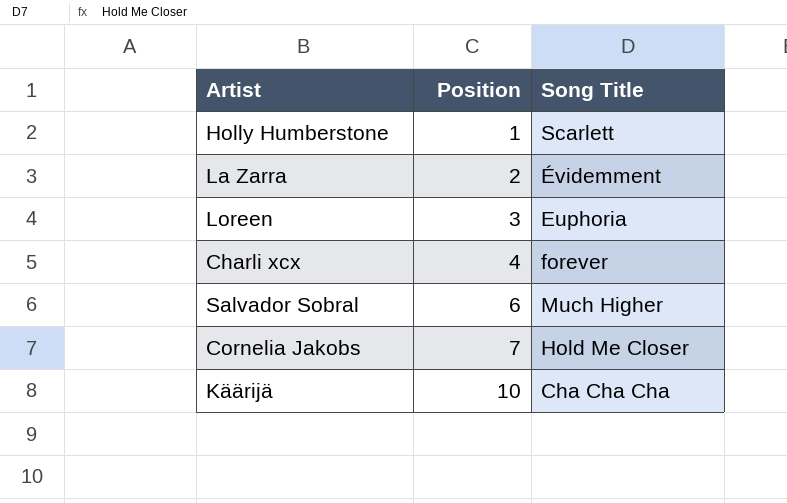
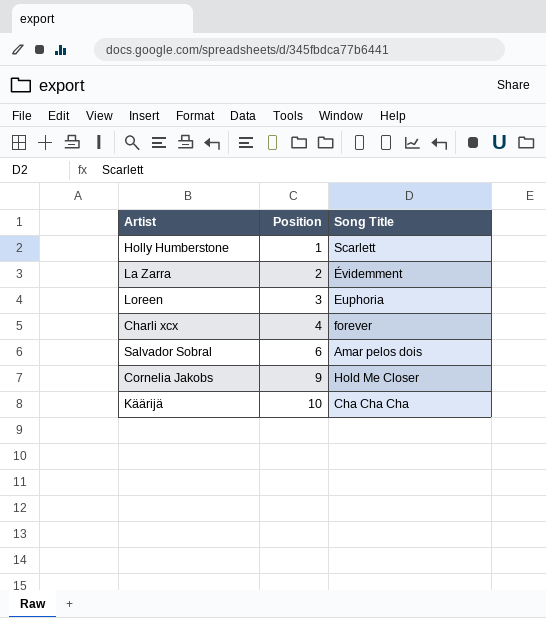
Salvador Sobral | Song Title: Much Higher -> Amar pelos dois
Cornelia Jakobs | Position: 7 -> 9

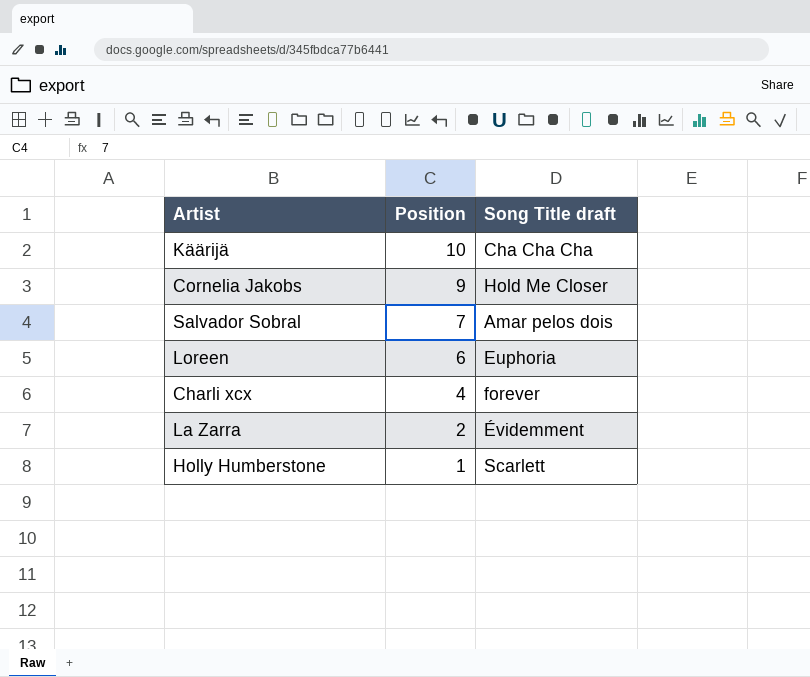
row order: Position ascending -> Position descending
column name: Song Title -> Song Title draft
Salvador Sobral | Position: 6 -> 7
Loreen | Position: 3 -> 6

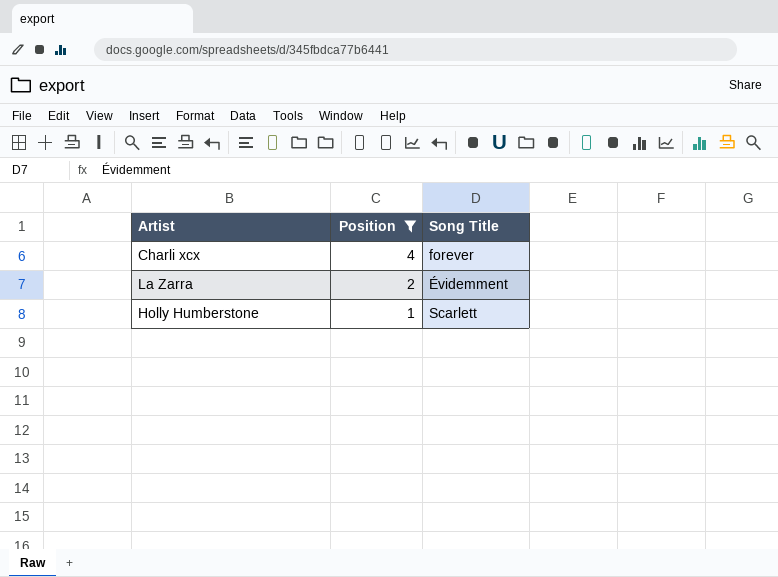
filter: none -> Position <= 4
column name: Song Title draft -> Song Title

